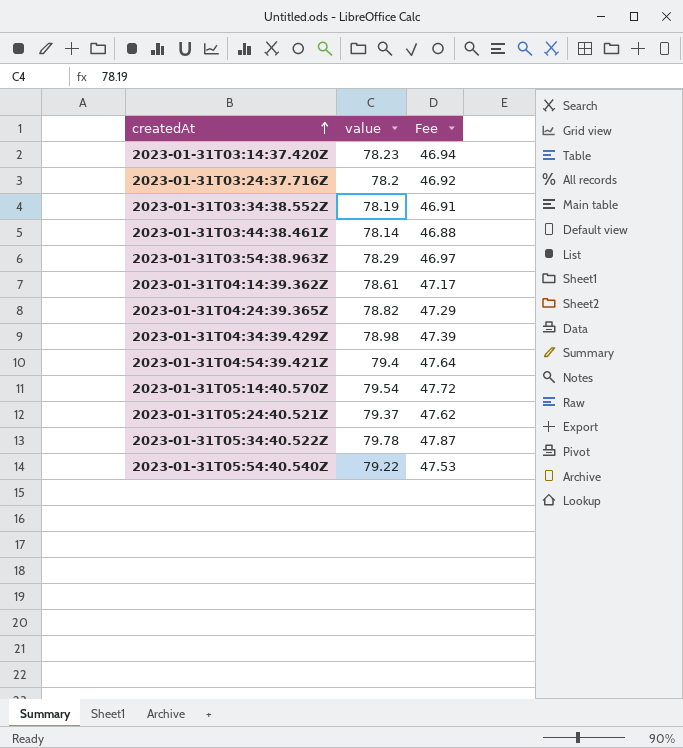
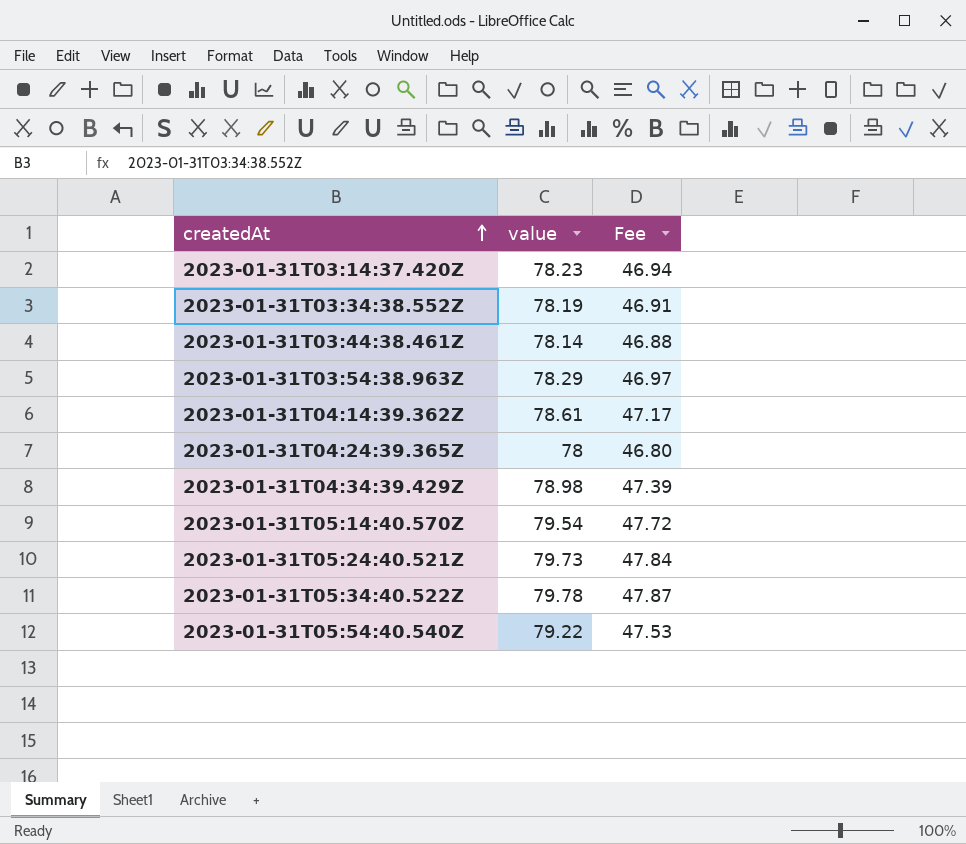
row 2023-01-31T03:24:37.716Z: 78.2 | 46.92 -> none
row 2023-01-31T04:54:39.421Z: 79.4 | 47.64 -> none
2023-01-31T04:24:39.365Z | value: 78.82 -> 78
2023-01-31T04:24:39.365Z | Fee: 47.29 -> 46.80
2023-01-31T05:24:40.521Z | value: 79.37 -> 79.73
2023-01-31T05:24:40.521Z | Fee: 47.62 -> 47.84

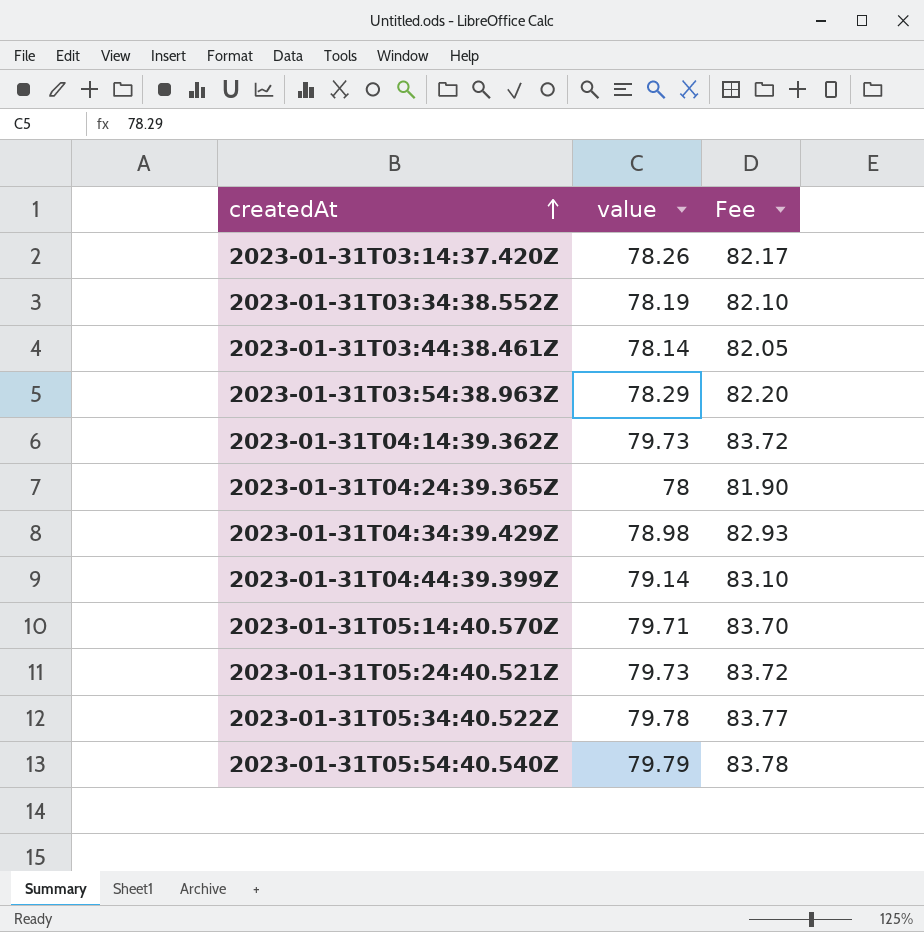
column Fee | formula: [value] * 0.6 -> [value] * 1.05
2023-01-31T03:14:37.420Z | value: 78.23 -> 78.26
2023-01-31T04:14:39.362Z | value: 78.61 -> 79.73
row 2023-01-31T04:44:39.399Z: none -> 79.14 | 83.10
2023-01-31T05:14:40.570Z | value: 79.54 -> 79.71
2023-01-31T05:54:40.540Z | value: 79.22 -> 79.79

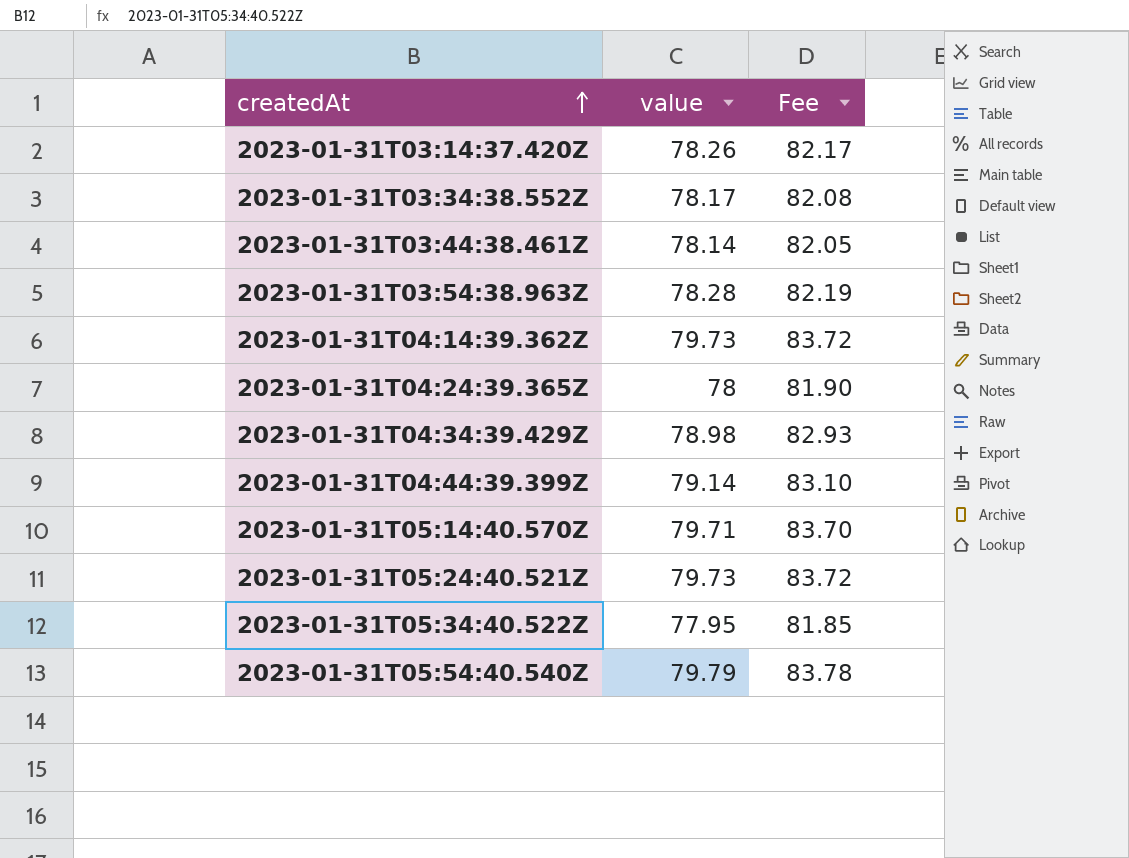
2023-01-31T03:34:38.552Z | value: 78.19 -> 78.17
2023-01-31T03:34:38.552Z | Fee: 82.10 -> 82.08
2023-01-31T03:54:38.963Z | value: 78.29 -> 78.28
2023-01-31T03:54:38.963Z | Fee: 82.20 -> 82.19
2023-01-31T05:34:40.522Z | value: 79.78 -> 77.95
2023-01-31T05:34:40.522Z | Fee: 83.77 -> 81.85

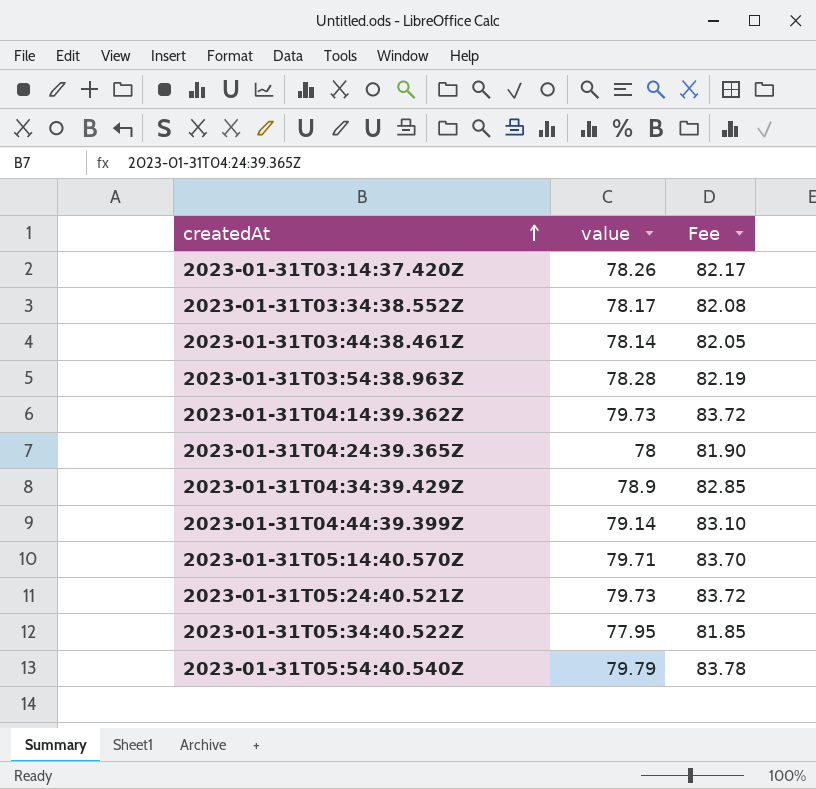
2023-01-31T04:34:39.429Z | value: 78.98 -> 78.9
2023-01-31T04:34:39.429Z | Fee: 82.93 -> 82.85

